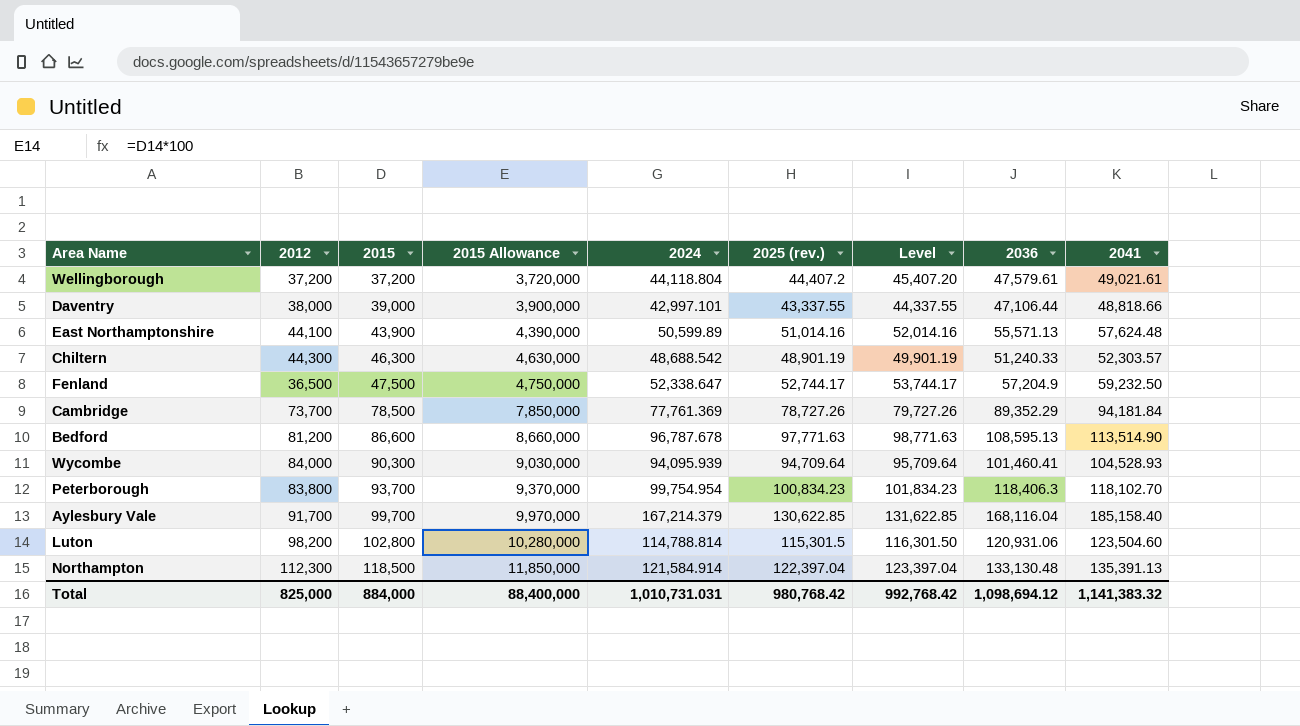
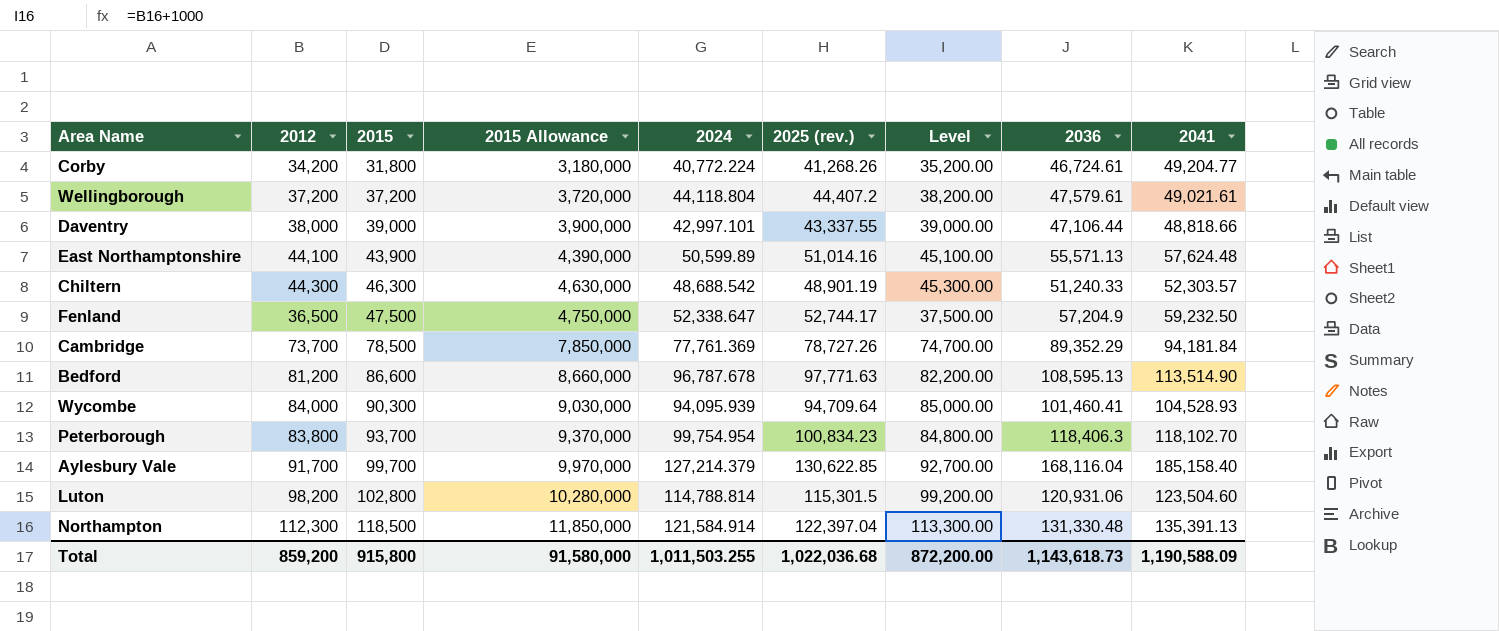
column Level | formula: [2025 (rev.)] + 1000 -> [2012] + 1000
row Corby: none -> 34,200 | 31,800 | 3,180,000 | 40,772.224 | 41,268.26 | 35,200.00 | 46,724.61 | 49,204.77
Aylesbury Vale | 2024: 167,214.379 -> 127,214.379
Northampton | 2036: 133,130.48 -> 131,330.48
Total | 2012: 825,000 -> 859,200
Total | 2015: 884,000 -> 915,800
Total | 2015 Allowance: 88,400,000 -> 91,580,000
Total | 2024: 1,010,731.031 -> 1,011,503.255
Total | 2025 (rev.): 980,768.42 -> 1,022,036.68
Total | Level: 992,768.42 -> 872,200.00
Total | 2036: 1,098,694.12 -> 1,143,618.73
Total | 2041: 1,141,383.32 -> 1,190,588.09

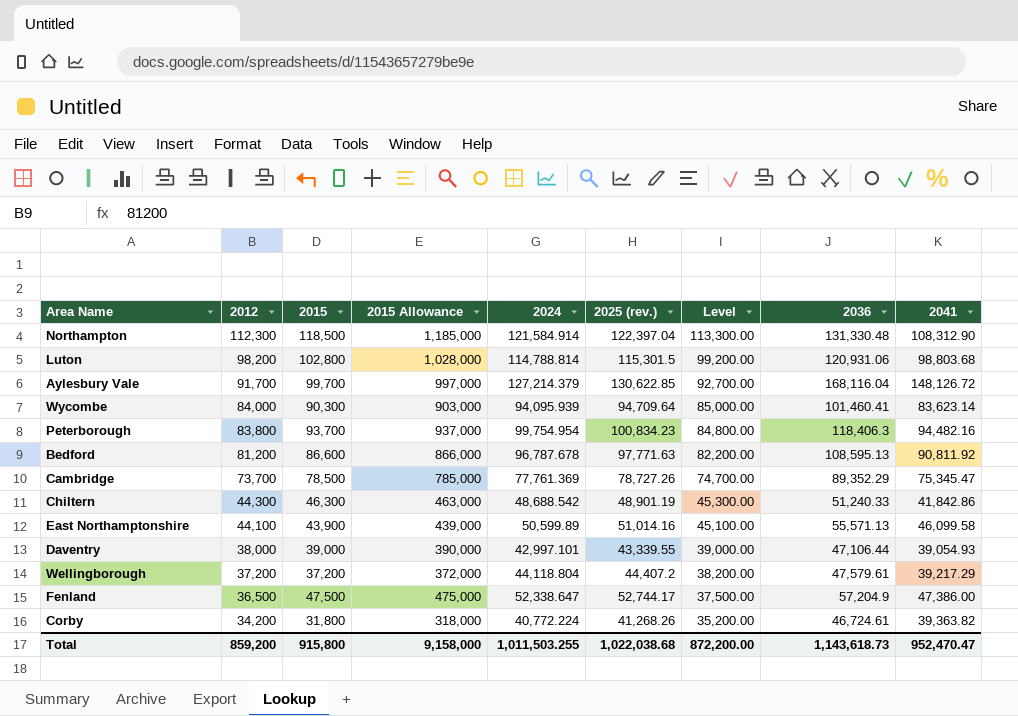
row order: 2015 ascending -> 2012 descending
column 2015 Allowance | formula: [2015] * 100 -> [2015] * 10
Northampton | 2041: 135,391.13 -> 108,312.90
Luton | 2041: 123,504.60 -> 98,803.68
Aylesbury Vale | 2041: 185,158.40 -> 148,126.72
Wycombe | 2041: 104,528.93 -> 83,623.14
Peterborough | 2041: 118,102.70 -> 94,482.16
Bedford | 2041: 113,514.90 -> 90,811.92
Cambridge | 2041: 94,181.84 -> 75,345.47
Chiltern | 2041: 52,303.57 -> 41,842.86
East Northamptonshire | 2041: 57,624.48 -> 46,099.58
Daventry | 2025 (rev.): 43,337.55 -> 43,339.55
Daventry | 2041: 48,818.66 -> 39,054.93
Wellingborough | 2041: 49,021.61 -> 39,217.29
Fenland | 2041: 59,232.50 -> 47,386.00
Corby | 2041: 49,204.77 -> 39,363.82
Total | 2015 Allowance: 91,580,000 -> 9,158,000
Total | 2025 (rev.): 1,022,036.68 -> 1,022,038.68
Total | 2041: 1,190,588.09 -> 952,470.47

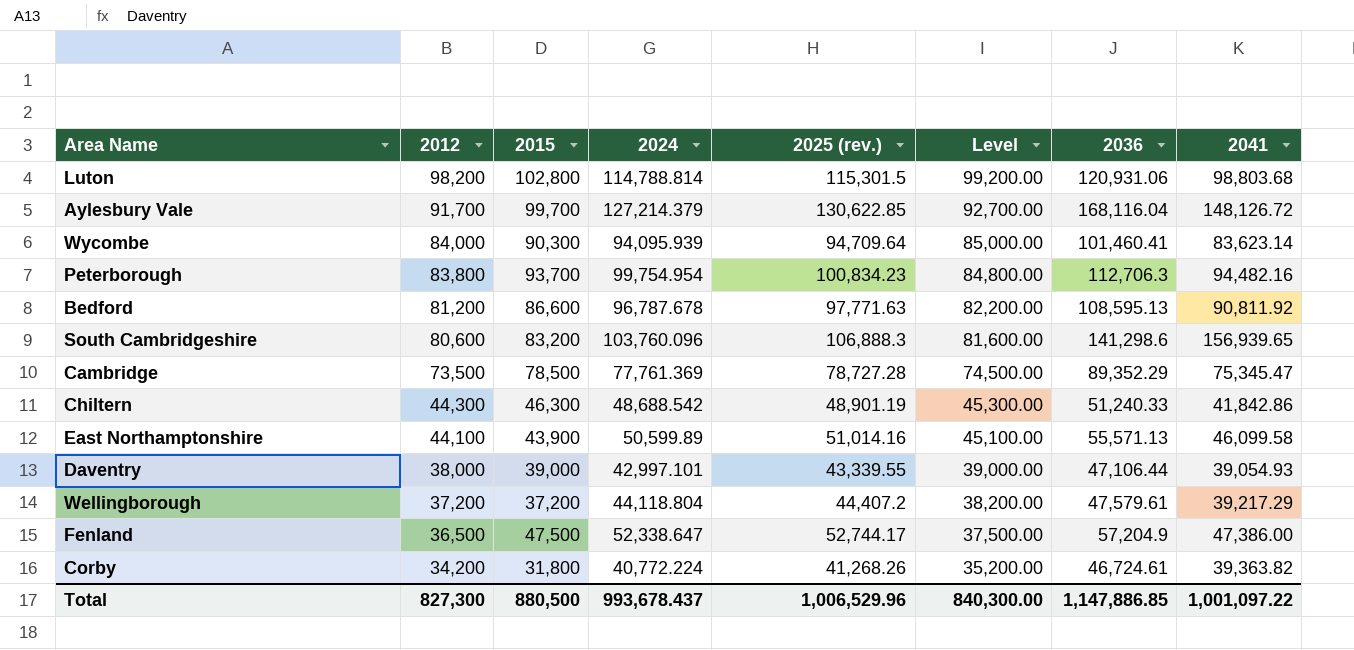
column 2015 Allowance | formula: [2015] * 10 -> none
row Northampton: 112,300 | 118,500 | 1,185,000 | 121,584.914 | 122,397.04 | 113,300.00 | 131,330.48 | 108,312.90 -> none
Peterborough | 2036: 118,406.3 -> 112,706.3
row South Cambridgeshire: none -> 80,600 | 83,200 | 103,760.096 | 106,888.3 | 81,600.00 | 141,298.6 | 156,939.65
Cambridge | 2012: 73,700 -> 73,500
Cambridge | 2025 (rev.): 78,727.26 -> 78,727.28
Cambridge | Level: 74,700.00 -> 74,500.00
Total | 2012: 859,200 -> 827,300
Total | 2015: 915,800 -> 880,500
Total | 2024: 1,011,503.255 -> 993,678.437
Total | 2025 (rev.): 1,022,038.68 -> 1,006,529.96
Total | Level: 872,200.00 -> 840,300.00
Total | 2036: 1,143,618.73 -> 1,147,886.85
Total | 2041: 952,470.47 -> 1,001,097.22

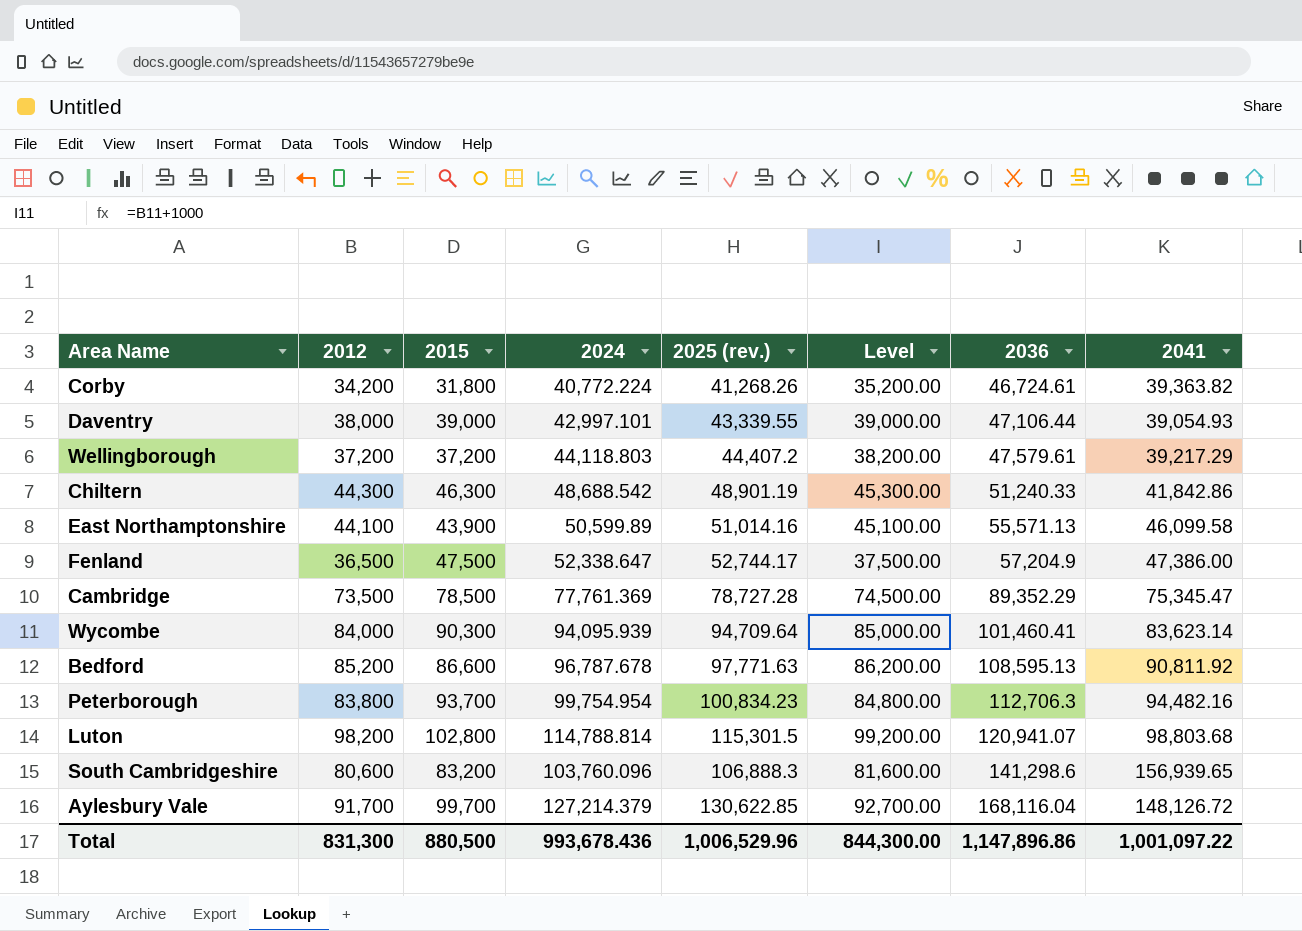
row order: 2012 descending -> 2036 ascending
Wellingborough | 2024: 44,118.804 -> 44,118.803
Bedford | 2012: 81,200 -> 85,200
Bedford | Level: 82,200.00 -> 86,200.00
Luton | 2036: 120,931.06 -> 120,941.07
Total | 2012: 827,300 -> 831,300
Total | 2024: 993,678.437 -> 993,678.436
Total | Level: 840,300.00 -> 844,300.00
Total | 2036: 1,147,886.85 -> 1,147,896.86

